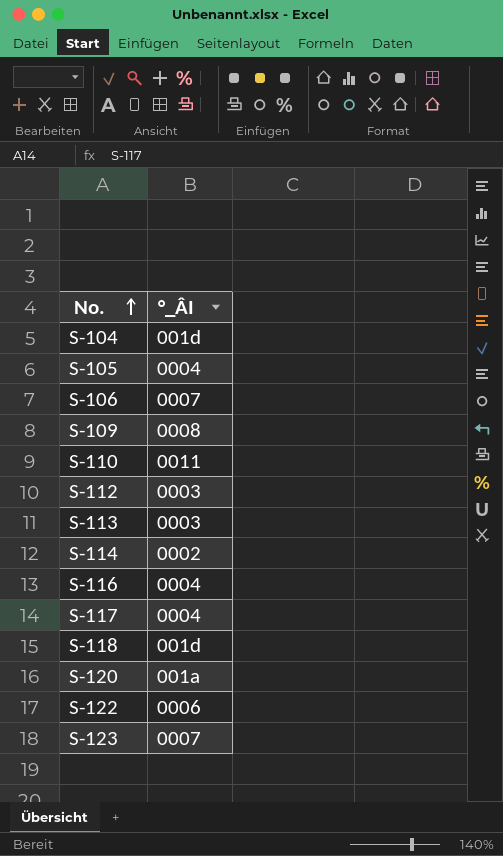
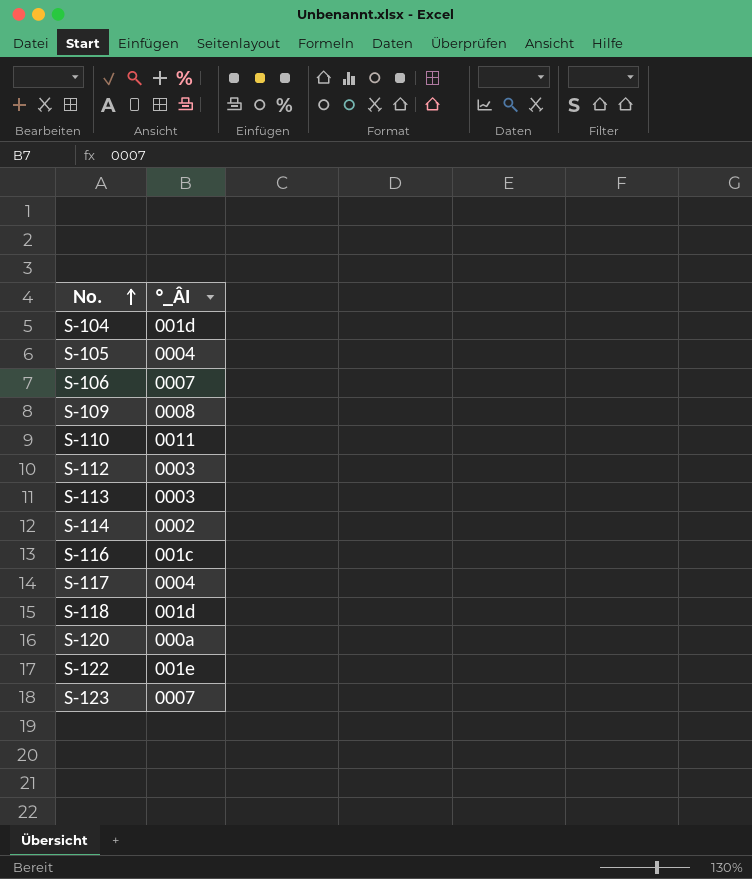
S-116 | °_ÂI: 0004 -> 001c
S-120 | °_ÂI: 001a -> 000a
S-122 | °_ÂI: 0006 -> 001e

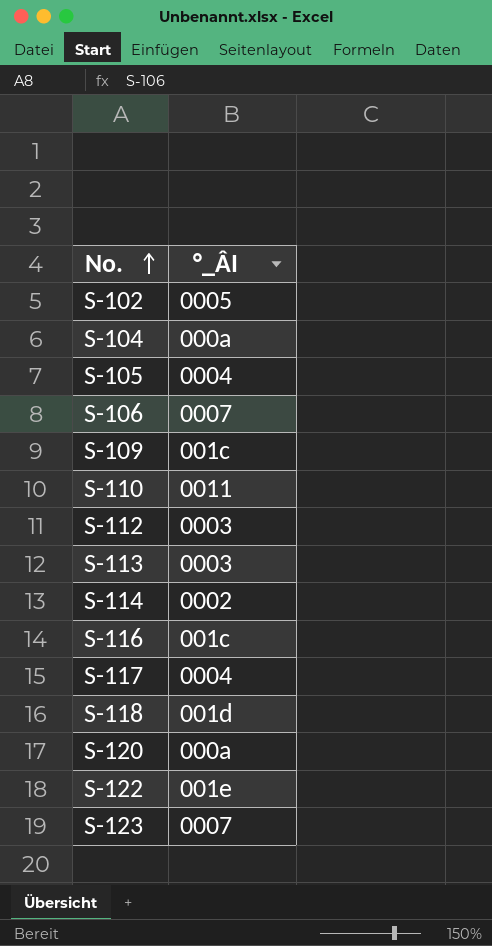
row S-102: none -> 0005
S-104 | °_ÂI: 001d -> 000a
S-109 | °_ÂI: 0008 -> 001c

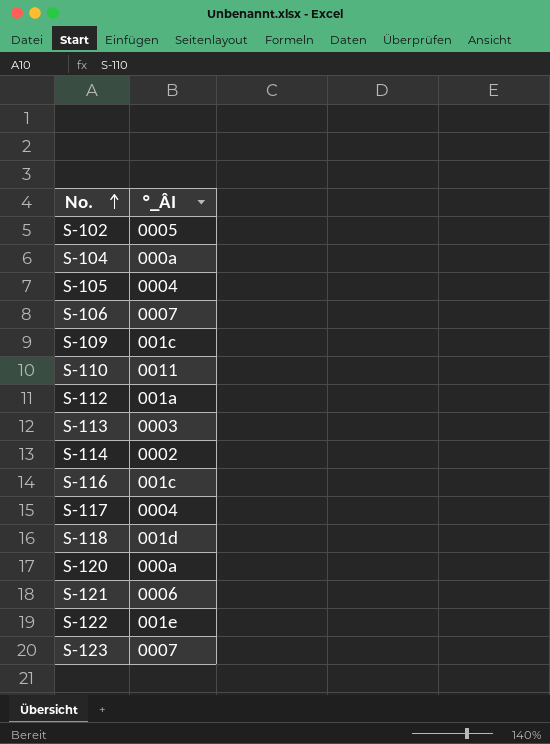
S-112 | °_ÂI: 0003 -> 001a
row S-121: none -> 0006

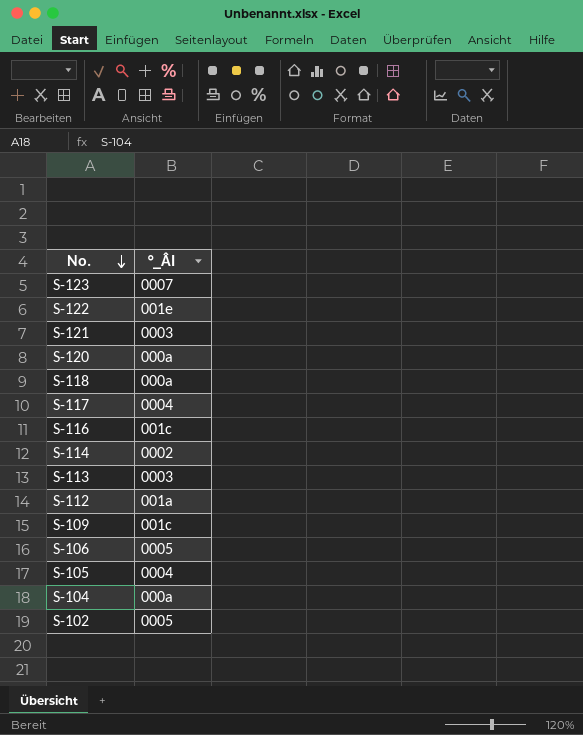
row order: No. ascending -> No. descending
row S-110: 0011 -> none
S-121 | °_ÂI: 0006 -> 0003
S-118 | °_ÂI: 001d -> 000a
S-106 | °_ÂI: 0007 -> 0005

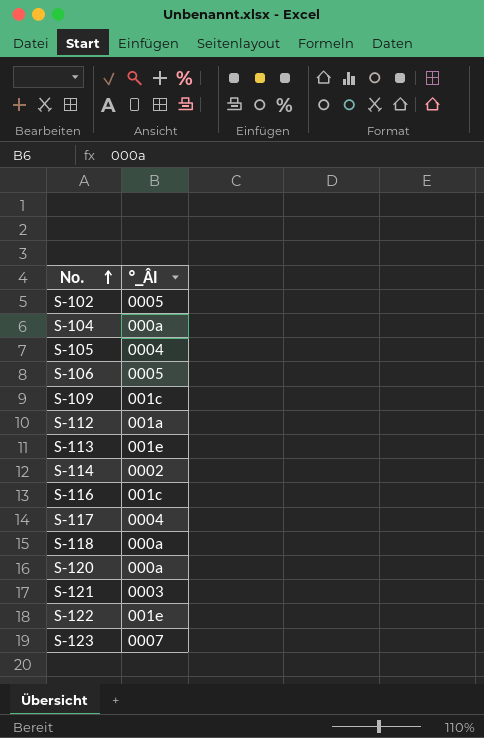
row order: No. descending -> No. ascending
S-113 | °_ÂI: 0003 -> 001e

